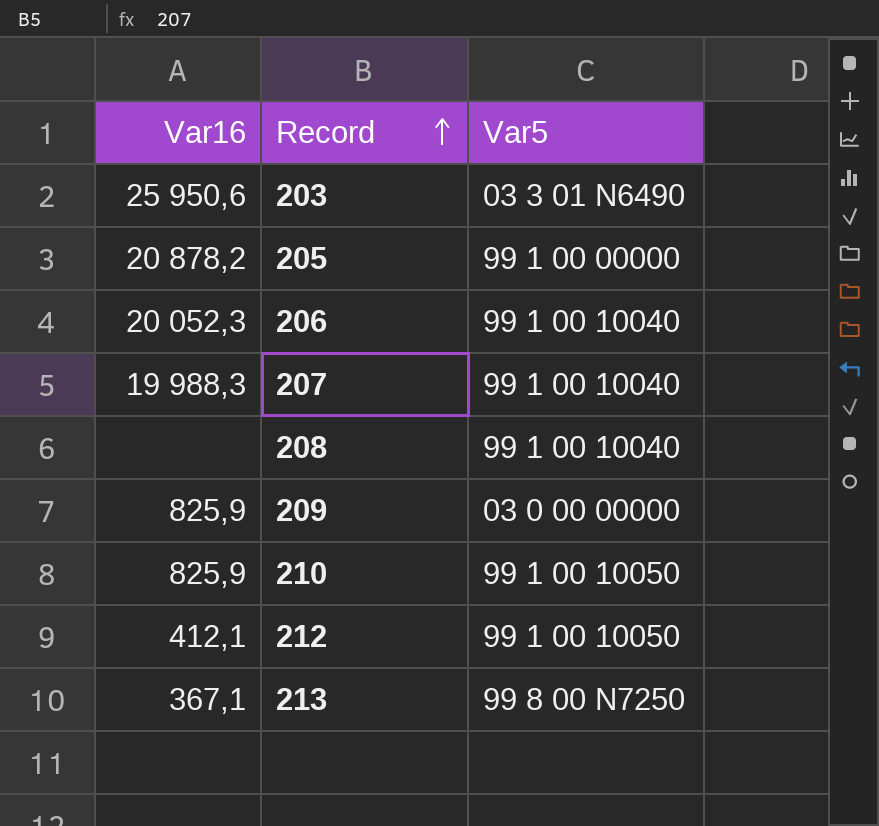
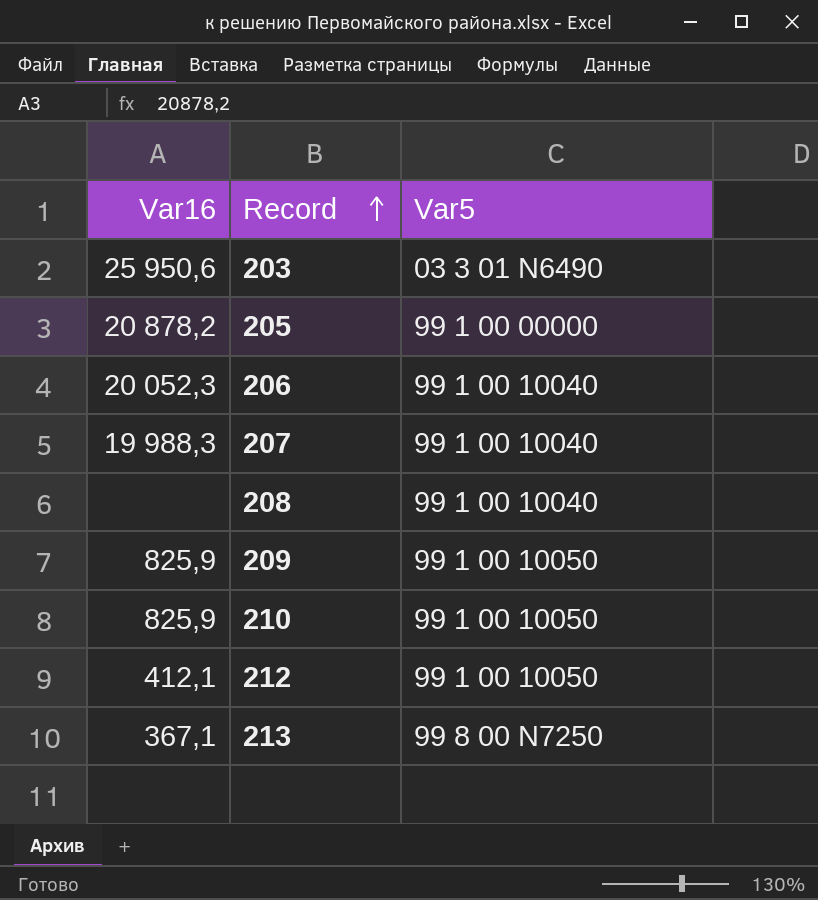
209 | Var5: 03 0 00 00000 -> 99 1 00 10050

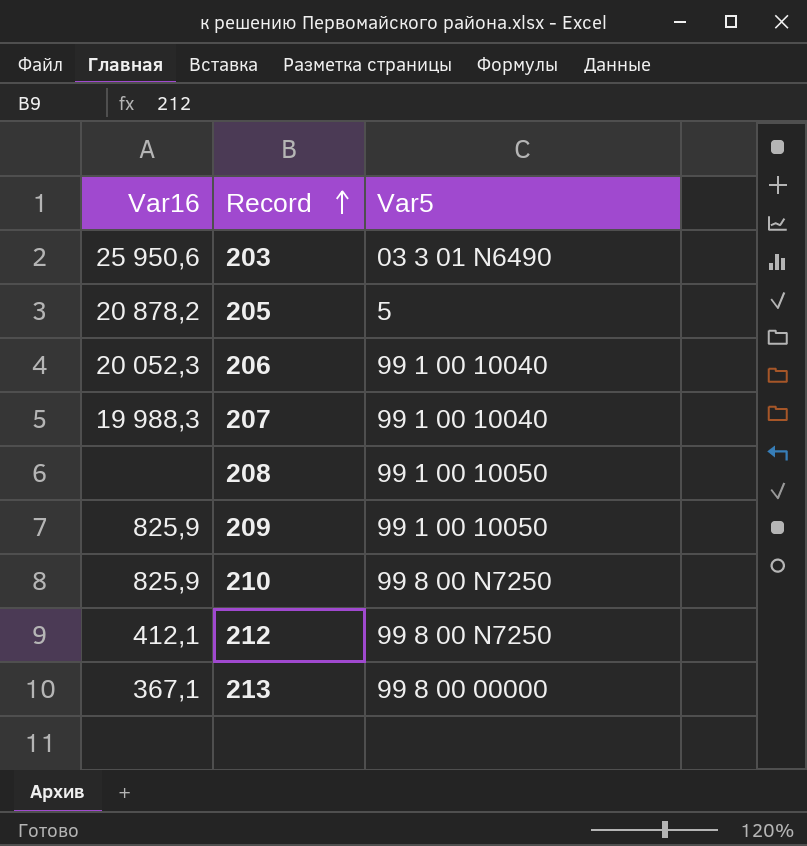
205 | Var5: 99 1 00 00000 -> 5
208 | Var5: 99 1 00 10040 -> 99 1 00 10050
210 | Var5: 99 1 00 10050 -> 99 8 00 N7250
212 | Var5: 99 1 00 10050 -> 99 8 00 N7250
213 | Var5: 99 8 00 N7250 -> 99 8 00 00000

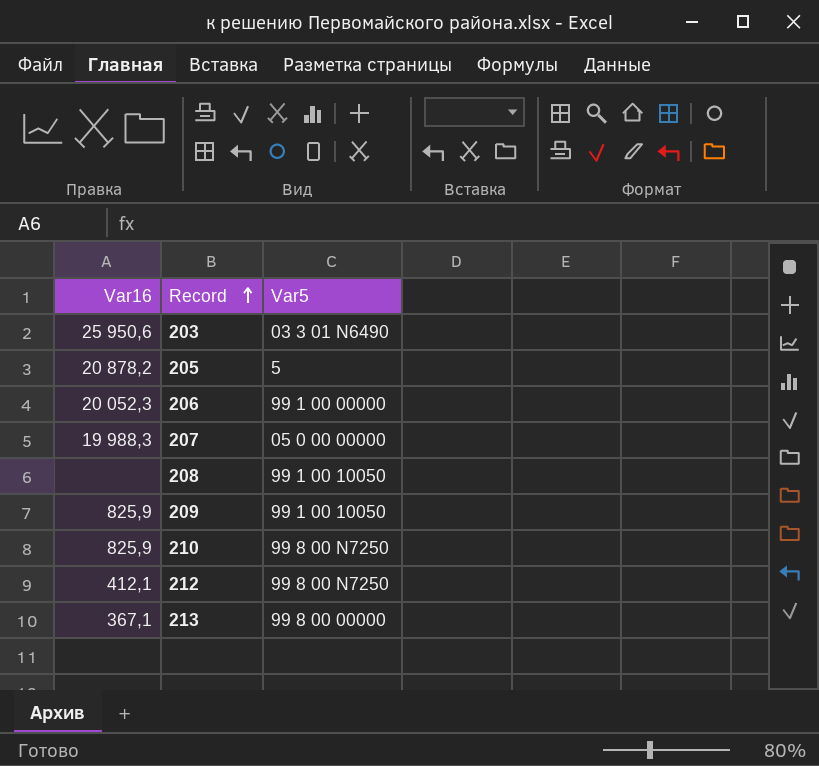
206 | Var5: 99 1 00 10040 -> 99 1 00 00000
207 | Var5: 99 1 00 10040 -> 05 0 00 00000

